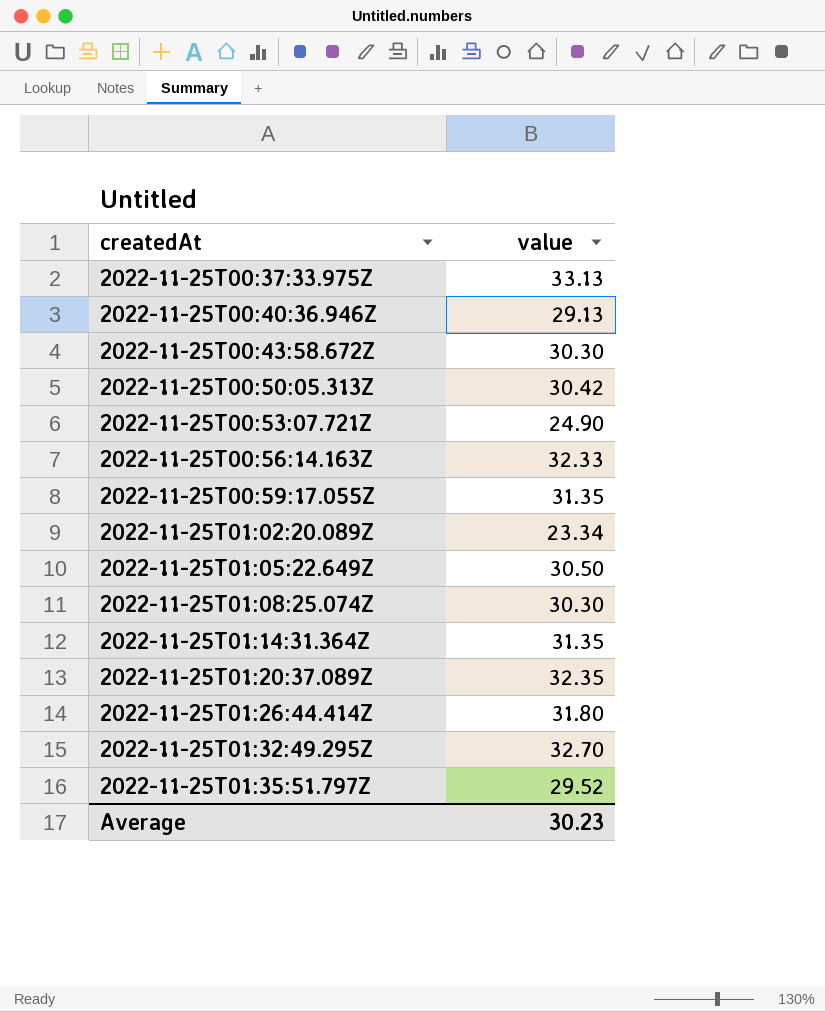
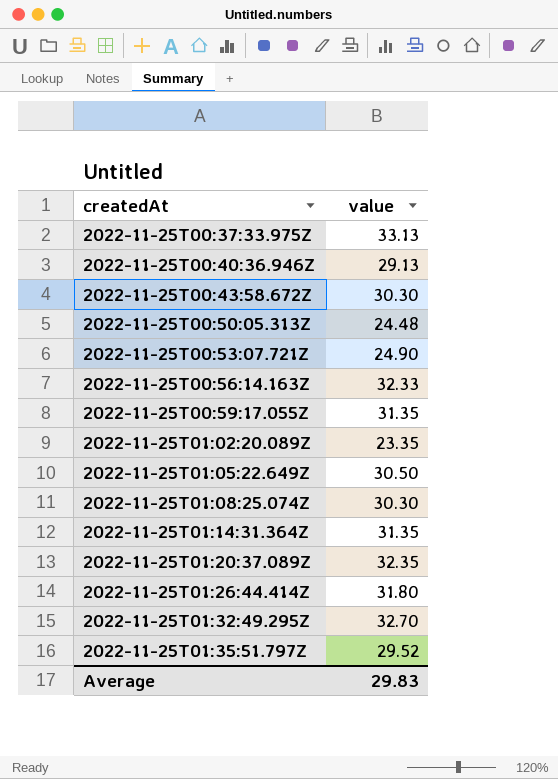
2022-11-25T00:50:05.313Z | value: 30.42 -> 24.48
2022-11-25T01:02:20.089Z | value: 23.34 -> 23.35
Average | value: 30.23 -> 29.83

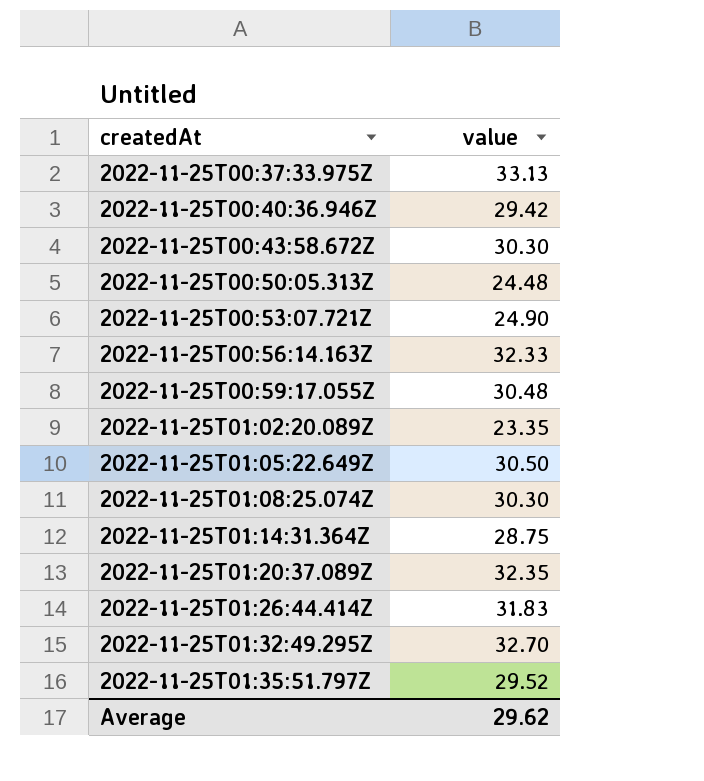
2022-11-25T00:40:36.946Z | value: 29.13 -> 29.42
2022-11-25T00:59:17.055Z | value: 31.35 -> 30.48
2022-11-25T01:14:31.364Z | value: 31.35 -> 28.75
2022-11-25T01:26:44.414Z | value: 31.80 -> 31.83
Average | value: 29.83 -> 29.62

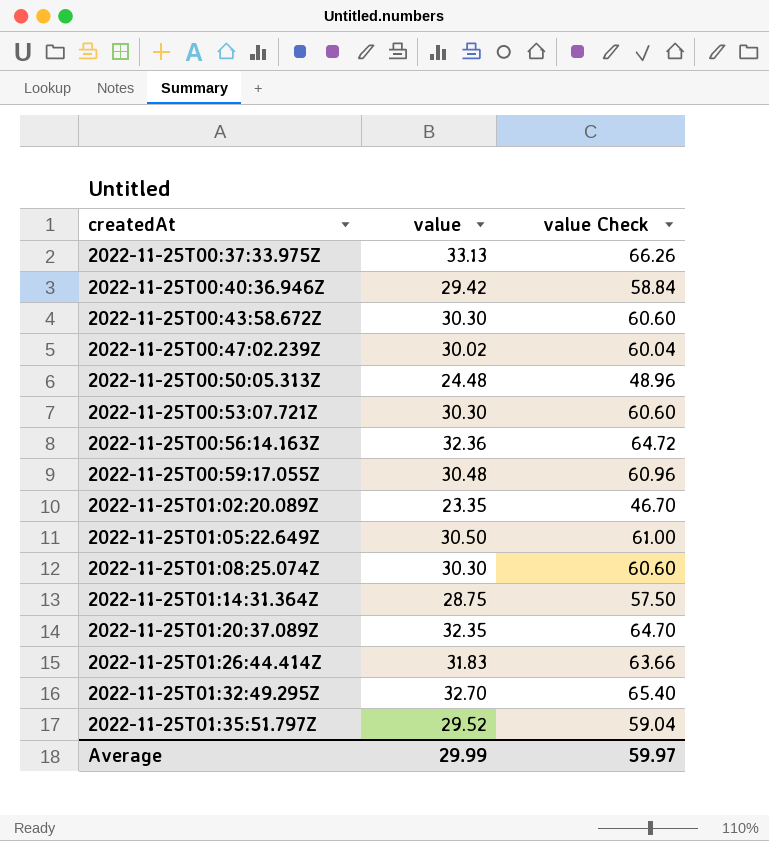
column value Check | formula: none -> [value] * 2
row 2022-11-25T00:47:02.239Z: none -> 30.02 | 60.04
2022-11-25T00:53:07.721Z | value: 24.90 -> 30.30
2022-11-25T00:56:14.163Z | value: 32.33 -> 32.36
Average | value: 29.62 -> 29.99

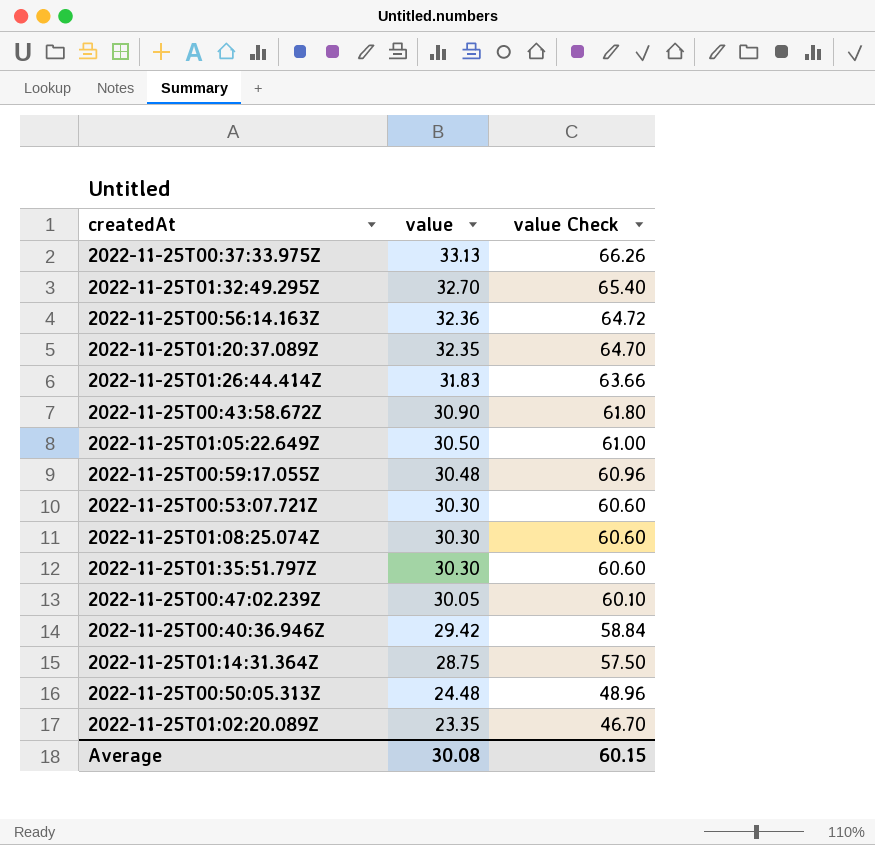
row order: createdAt ascending -> value descending
2022-11-25T00:43:58.672Z | value: 30.30 -> 30.90
2022-11-25T00:43:58.672Z | value Check: 60.60 -> 61.80
2022-11-25T01:35:51.797Z | value: 29.52 -> 30.30
2022-11-25T01:35:51.797Z | value Check: 59.04 -> 60.60
2022-11-25T00:47:02.239Z | value: 30.02 -> 30.05
2022-11-25T00:47:02.239Z | value Check: 60.04 -> 60.10
Average | value: 29.99 -> 30.08
Average | value Check: 59.97 -> 60.15

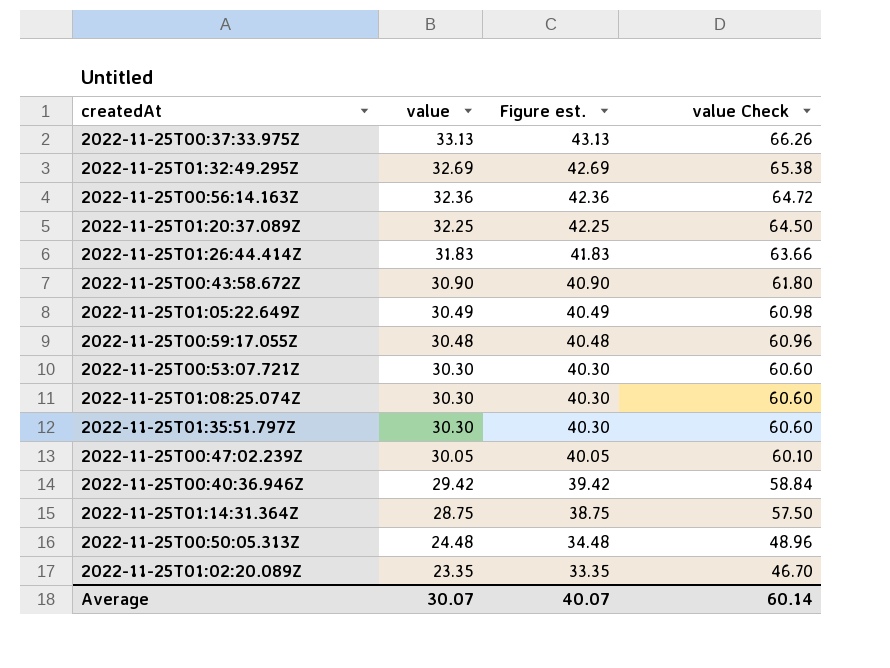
column Figure est. | formula: none -> [value] + 10
2022-11-25T01:32:49.295Z | value: 32.70 -> 32.69
2022-11-25T01:32:49.295Z | value Check: 65.40 -> 65.38
2022-11-25T01:20:37.089Z | value: 32.35 -> 32.25
2022-11-25T01:20:37.089Z | value Check: 64.70 -> 64.50
2022-11-25T01:05:22.649Z | value: 30.50 -> 30.49
2022-11-25T01:05:22.649Z | value Check: 61.00 -> 60.98
Average | value: 30.08 -> 30.07
Average | value Check: 60.15 -> 60.14

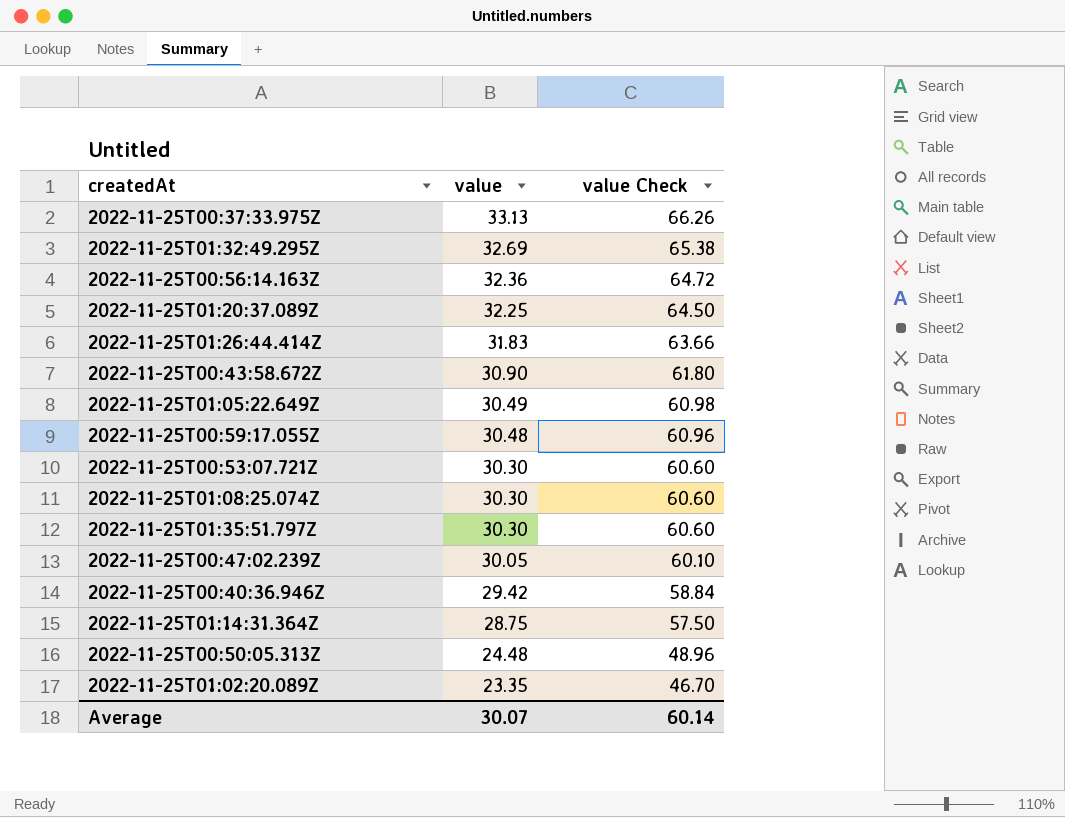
column Figure est. | formula: [value] + 10 -> none

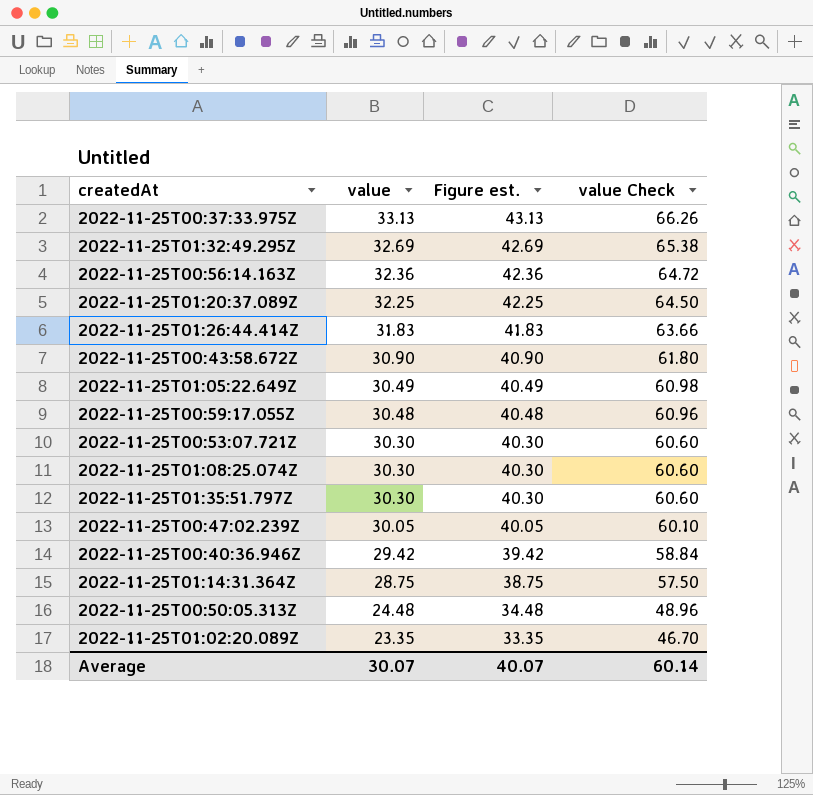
column Figure est. | formula: none -> [value] + 10

